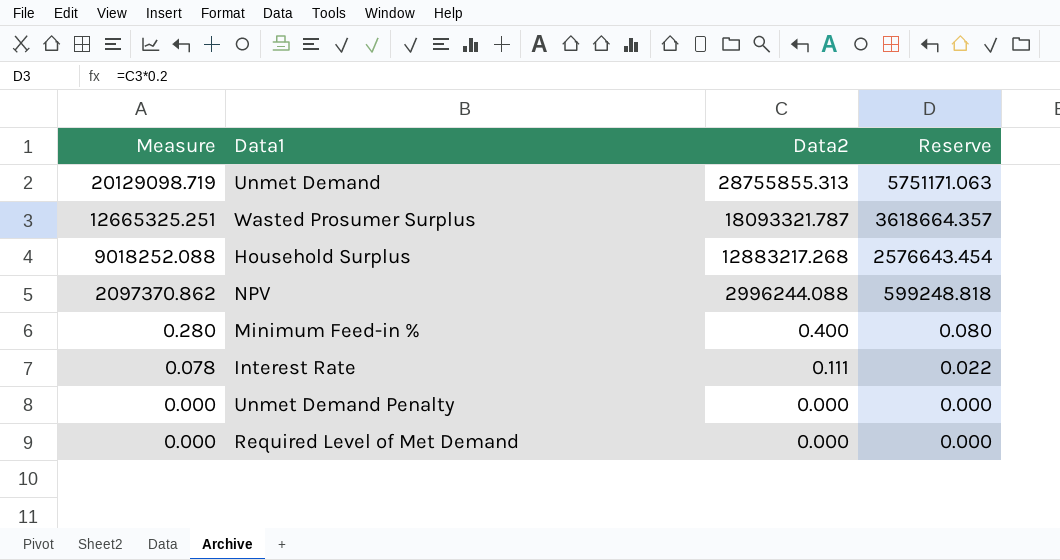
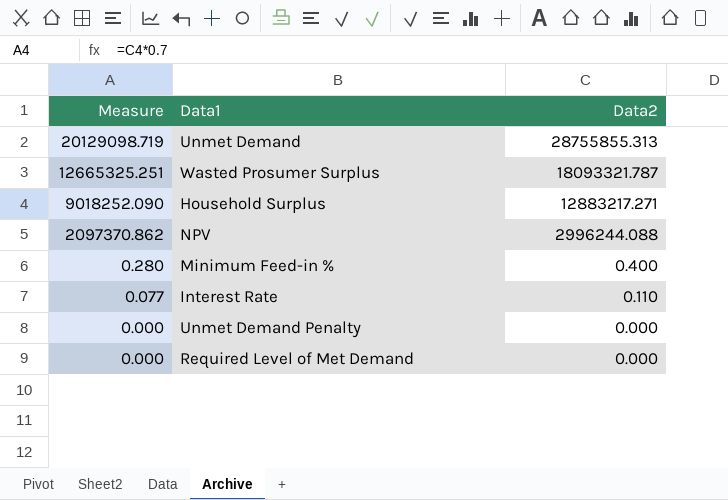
column Reserve | formula: [Data2] * 0.2 -> none
Household Surplus | Measure: 9018252.088 -> 9018252.090
Household Surplus | Data2: 12883217.268 -> 12883217.271
Interest Rate | Measure: 0.078 -> 0.077
Interest Rate | Data2: 0.111 -> 0.110

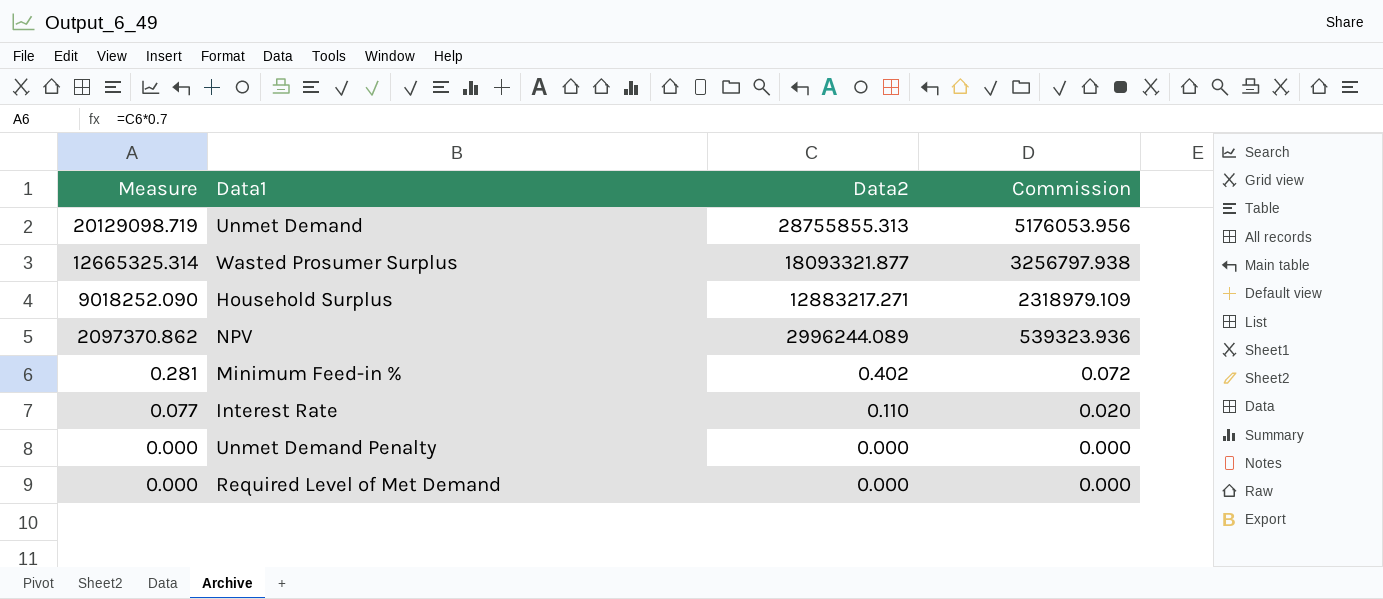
column Commission | formula: none -> [Data2] * 0.18
Wasted Prosumer Surplus | Measure: 12665325.251 -> 12665325.314
Wasted Prosumer Surplus | Data2: 18093321.787 -> 18093321.877
NPV | Data2: 2996244.088 -> 2996244.089
Minimum Feed-in % | Measure: 0.280 -> 0.281
Minimum Feed-in % | Data2: 0.400 -> 0.402

